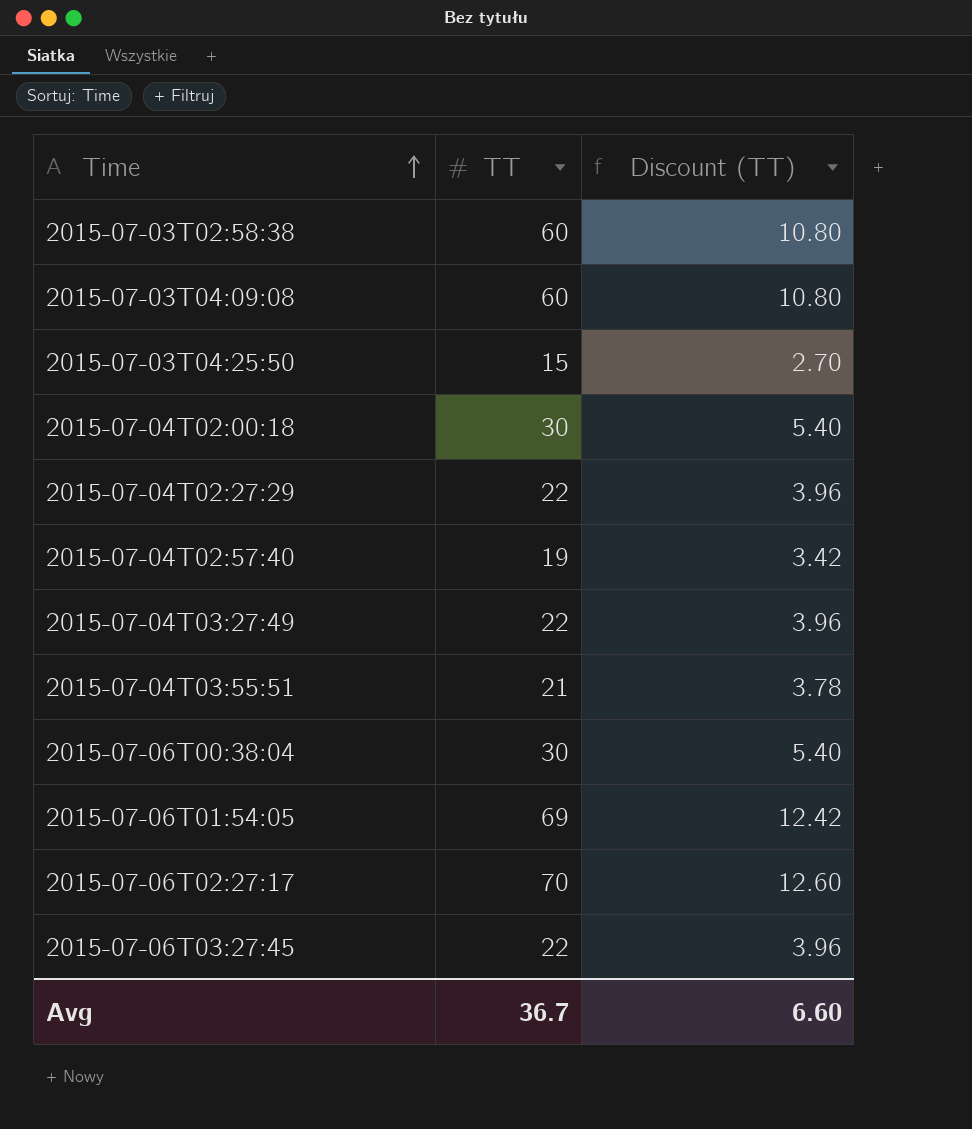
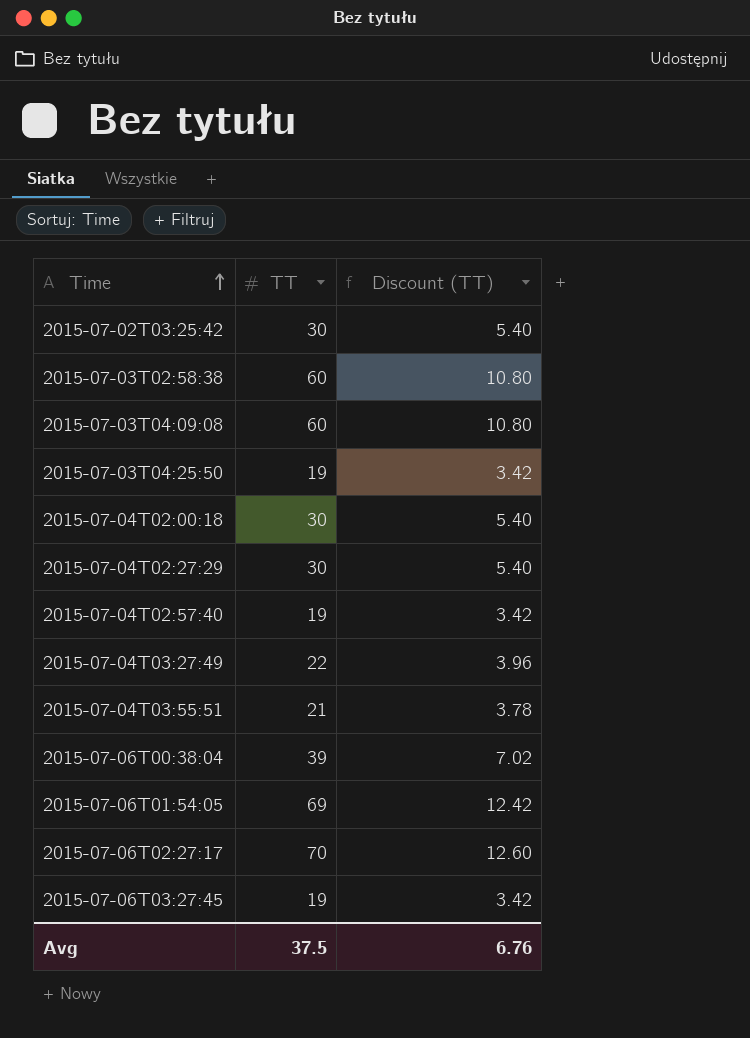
row 2015-07-02T03:25:42: none -> 30 | 5.40
2015-07-03T04:25:50 | TT: 15 -> 19
2015-07-03T04:25:50 | Discount (TT): 2.70 -> 3.42
2015-07-04T02:27:29 | TT: 22 -> 30
2015-07-04T02:27:29 | Discount (TT): 3.96 -> 5.40
2015-07-06T00:38:04 | TT: 30 -> 39
2015-07-06T00:38:04 | Discount (TT): 5.40 -> 7.02
2015-07-06T03:27:45 | TT: 22 -> 19
2015-07-06T03:27:45 | Discount (TT): 3.96 -> 3.42
Avg | TT: 36.7 -> 37.5
Avg | Discount (TT): 6.60 -> 6.76

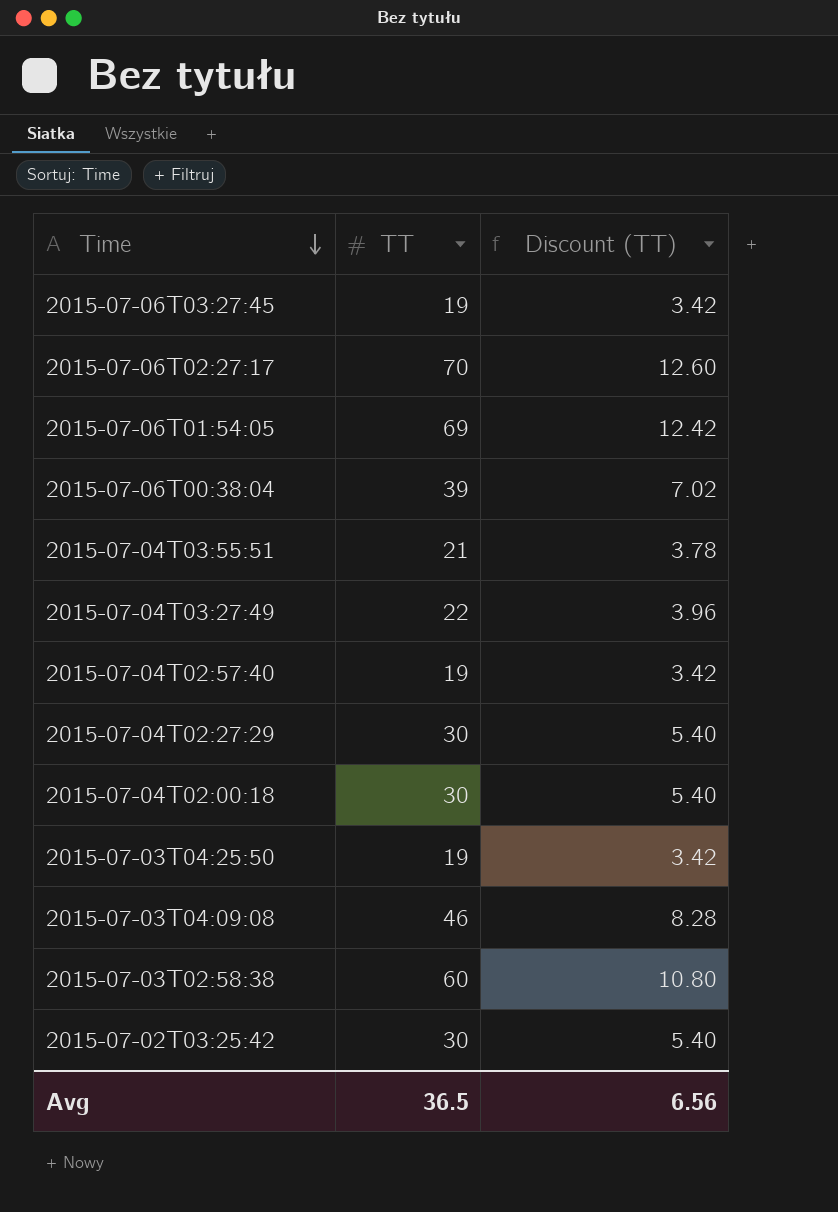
row order: Time ascending -> Time descending
2015-07-03T04:09:08 | TT: 60 -> 46
2015-07-03T04:09:08 | Discount (TT): 10.80 -> 8.28
Avg | TT: 37.5 -> 36.5
Avg | Discount (TT): 6.76 -> 6.56

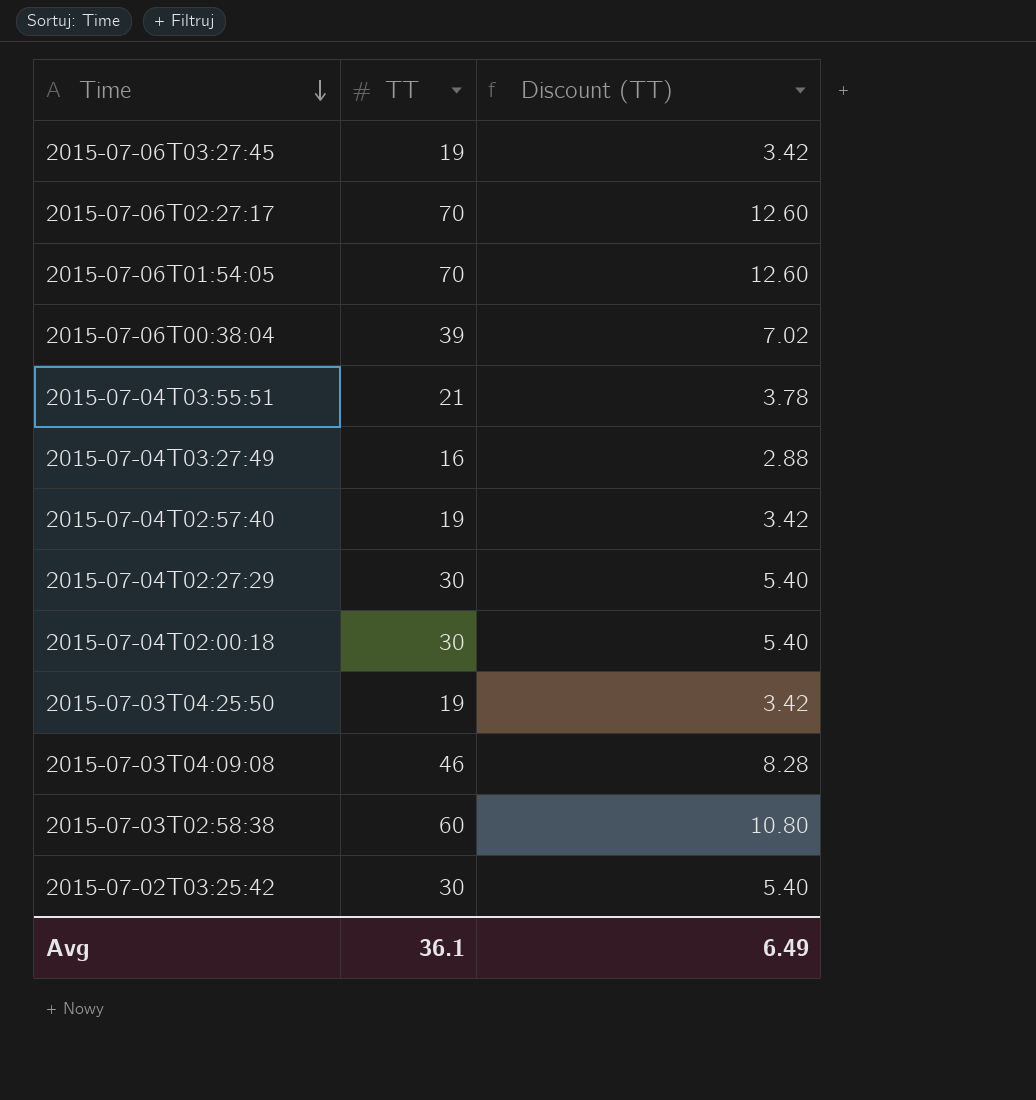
2015-07-06T01:54:05 | TT: 69 -> 70
2015-07-06T01:54:05 | Discount (TT): 12.42 -> 12.60
2015-07-04T03:27:49 | TT: 22 -> 16
2015-07-04T03:27:49 | Discount (TT): 3.96 -> 2.88
Avg | TT: 36.5 -> 36.1
Avg | Discount (TT): 6.56 -> 6.49

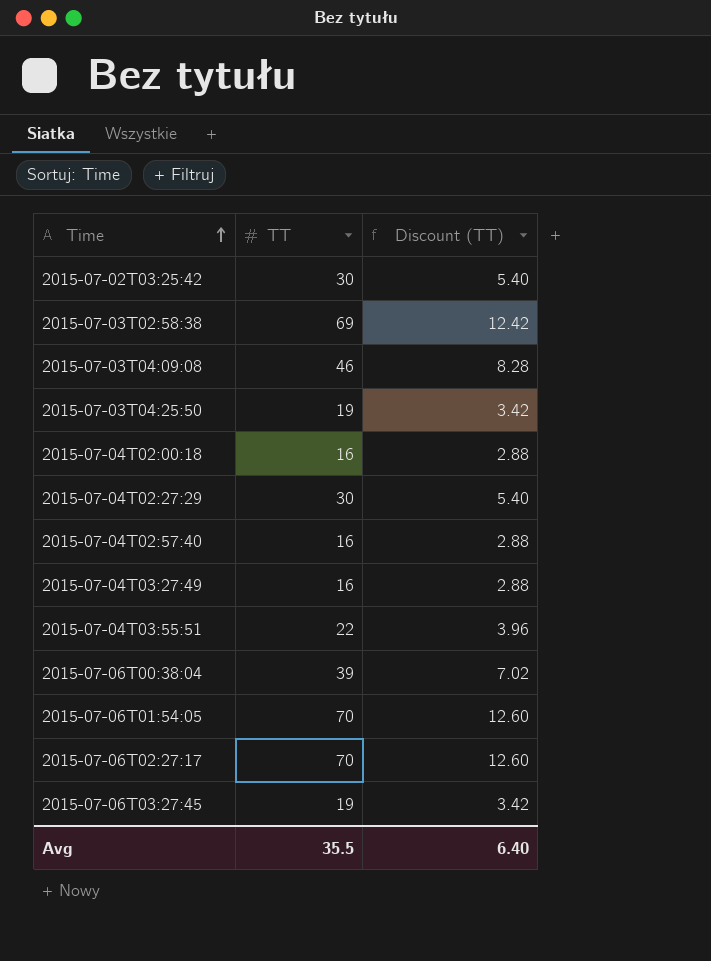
row order: Time descending -> Time ascending
2015-07-03T02:58:38 | TT: 60 -> 69
2015-07-03T02:58:38 | Discount (TT): 10.80 -> 12.42
2015-07-04T02:00:18 | TT: 30 -> 16
2015-07-04T02:00:18 | Discount (TT): 5.40 -> 2.88
2015-07-04T02:57:40 | TT: 19 -> 16
2015-07-04T02:57:40 | Discount (TT): 3.42 -> 2.88
2015-07-04T03:55:51 | TT: 21 -> 22
2015-07-04T03:55:51 | Discount (TT): 3.78 -> 3.96
Avg | TT: 36.1 -> 35.5
Avg | Discount (TT): 6.49 -> 6.40

